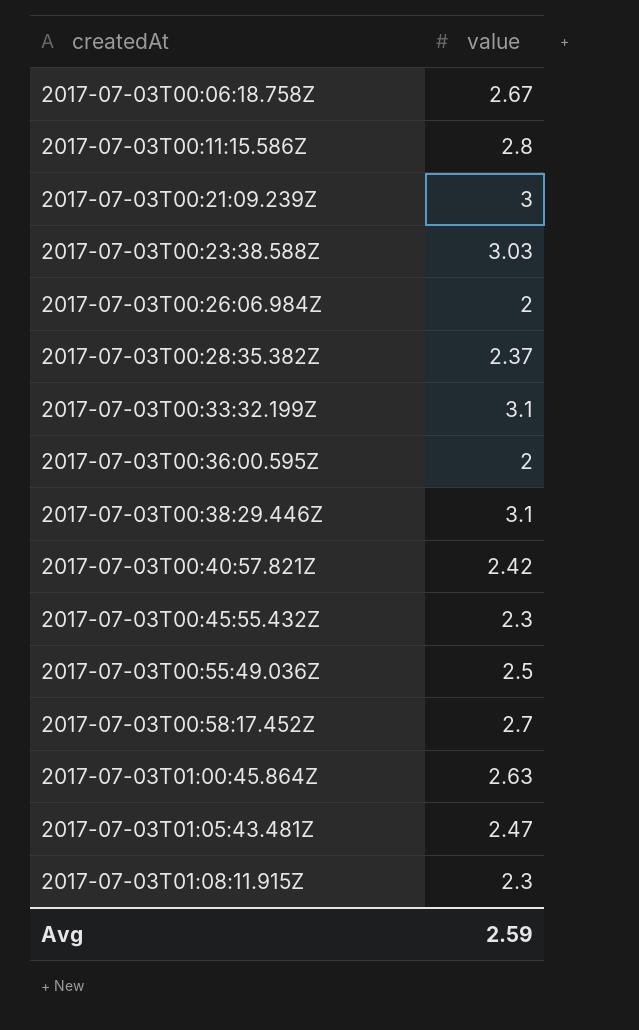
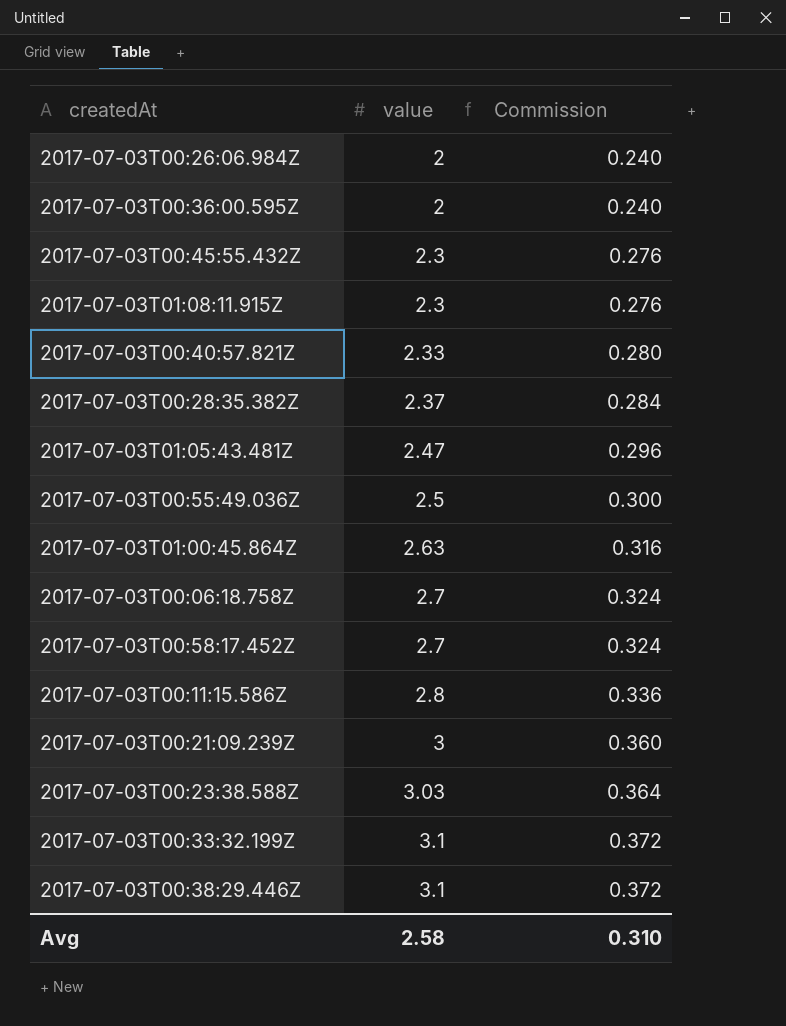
row order: createdAt ascending -> value ascending
column Commission | formula: none -> [value] * 0.12
2017-07-03T00:40:57.821Z | value: 2.42 -> 2.33
2017-07-03T00:06:18.758Z | value: 2.67 -> 2.7
Avg | value: 2.59 -> 2.58

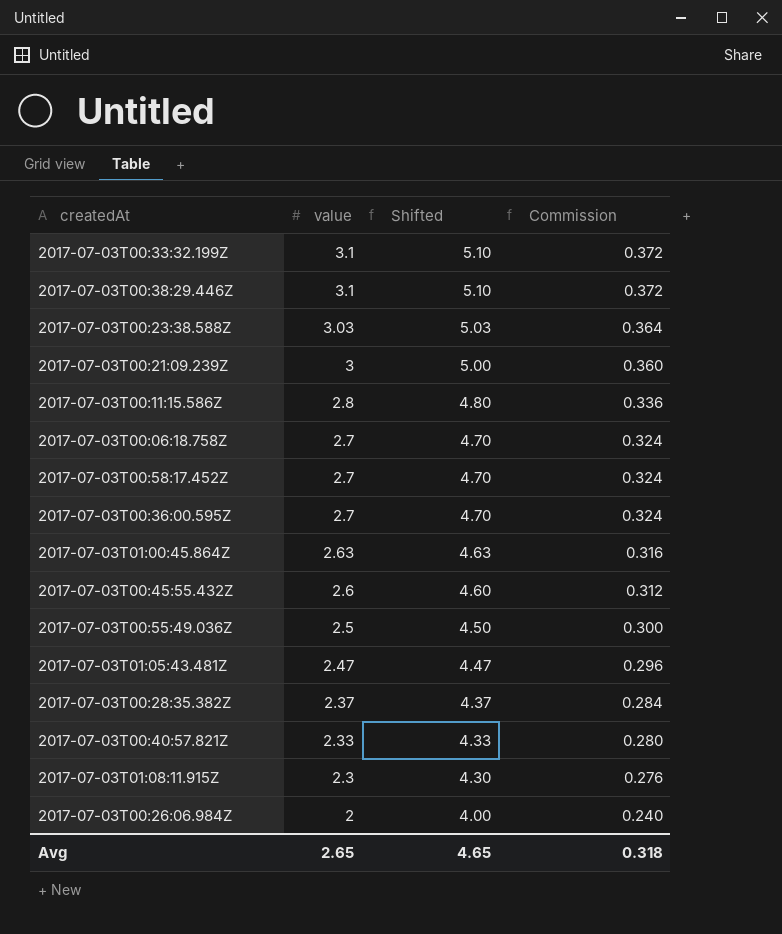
row order: value ascending -> value descending
column Shifted | formula: none -> [value] + 2
2017-07-03T00:36:00.595Z | value: 2 -> 2.7
2017-07-03T00:36:00.595Z | Commission: 0.240 -> 0.324
2017-07-03T00:45:55.432Z | value: 2.3 -> 2.6
2017-07-03T00:45:55.432Z | Commission: 0.276 -> 0.312
Avg | value: 2.58 -> 2.65
Avg | Commission: 0.310 -> 0.318

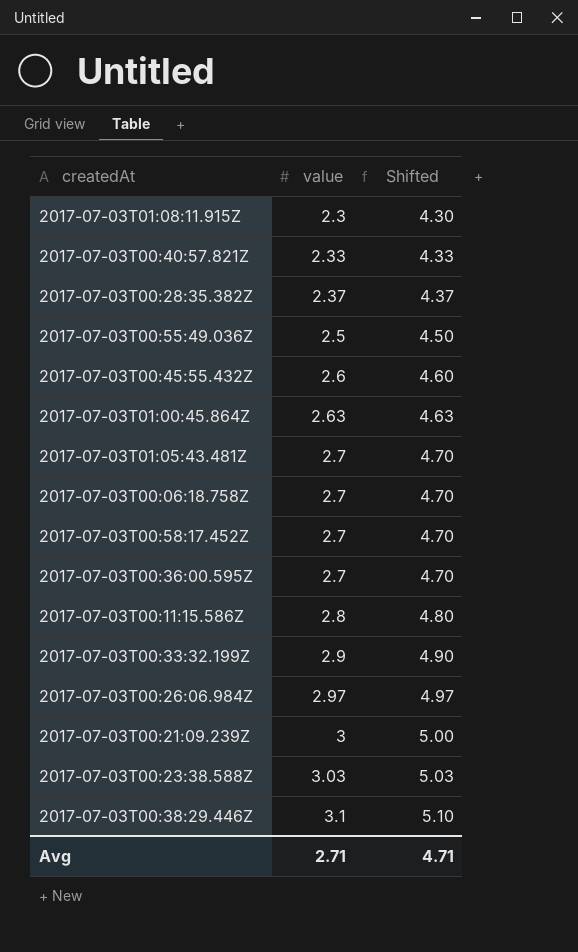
row order: value descending -> value ascending
column Commission | formula: [value] * 0.12 -> none
2017-07-03T01:05:43.481Z | value: 2.47 -> 2.7
2017-07-03T01:05:43.481Z | Shifted: 4.47 -> 4.70
2017-07-03T00:33:32.199Z | value: 3.1 -> 2.9
2017-07-03T00:33:32.199Z | Shifted: 5.10 -> 4.90
2017-07-03T00:26:06.984Z | value: 2 -> 2.97
2017-07-03T00:26:06.984Z | Shifted: 4.00 -> 4.97
Avg | value: 2.65 -> 2.71
Avg | Shifted: 4.65 -> 4.71

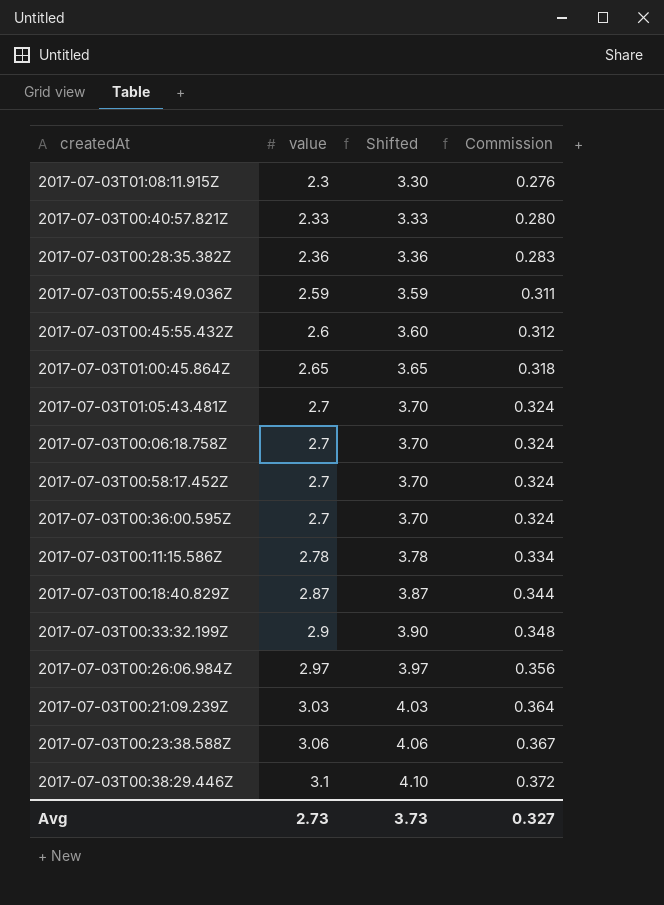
column Shifted | formula: [value] + 2 -> [value] + 1
column Commission | formula: none -> [value] * 0.12
2017-07-03T00:28:35.382Z | value: 2.37 -> 2.36
2017-07-03T00:55:49.036Z | value: 2.5 -> 2.59
2017-07-03T01:00:45.864Z | value: 2.63 -> 2.65
2017-07-03T00:11:15.586Z | value: 2.8 -> 2.78
row 2017-07-03T00:18:40.829Z: none -> 2.87 | 3.87 | 0.344
2017-07-03T00:21:09.239Z | value: 3 -> 3.03
2017-07-03T00:23:38.588Z | value: 3.03 -> 3.06
Avg | value: 2.71 -> 2.73
Avg | Shifted: 4.71 -> 3.73

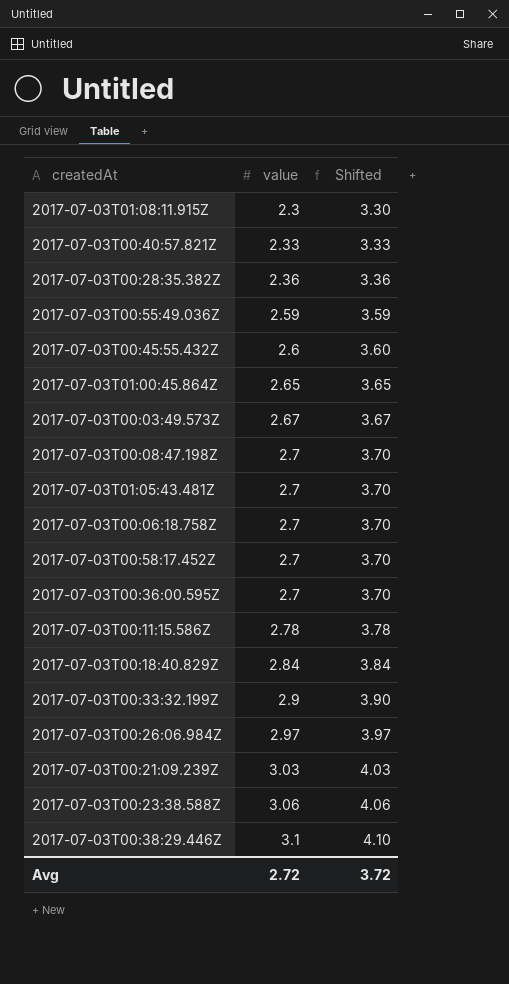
column Commission | formula: [value] * 0.12 -> none
row 2017-07-03T00:03:49.573Z: none -> 2.67 | 3.67
row 2017-07-03T00:08:47.198Z: none -> 2.7 | 3.70
2017-07-03T00:18:40.829Z | value: 2.87 -> 2.84
2017-07-03T00:18:40.829Z | Shifted: 3.87 -> 3.84
Avg | value: 2.73 -> 2.72
Avg | Shifted: 3.73 -> 3.72

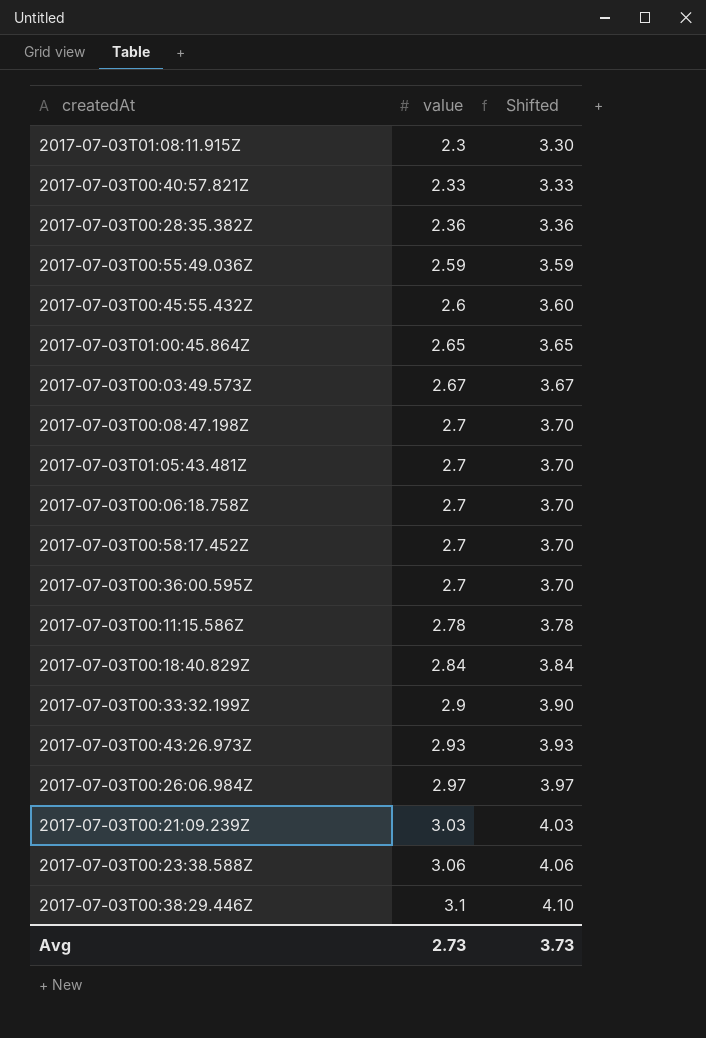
row 2017-07-03T00:43:26.973Z: none -> 2.93 | 3.93
Avg | value: 2.72 -> 2.73
Avg | Shifted: 3.72 -> 3.73

